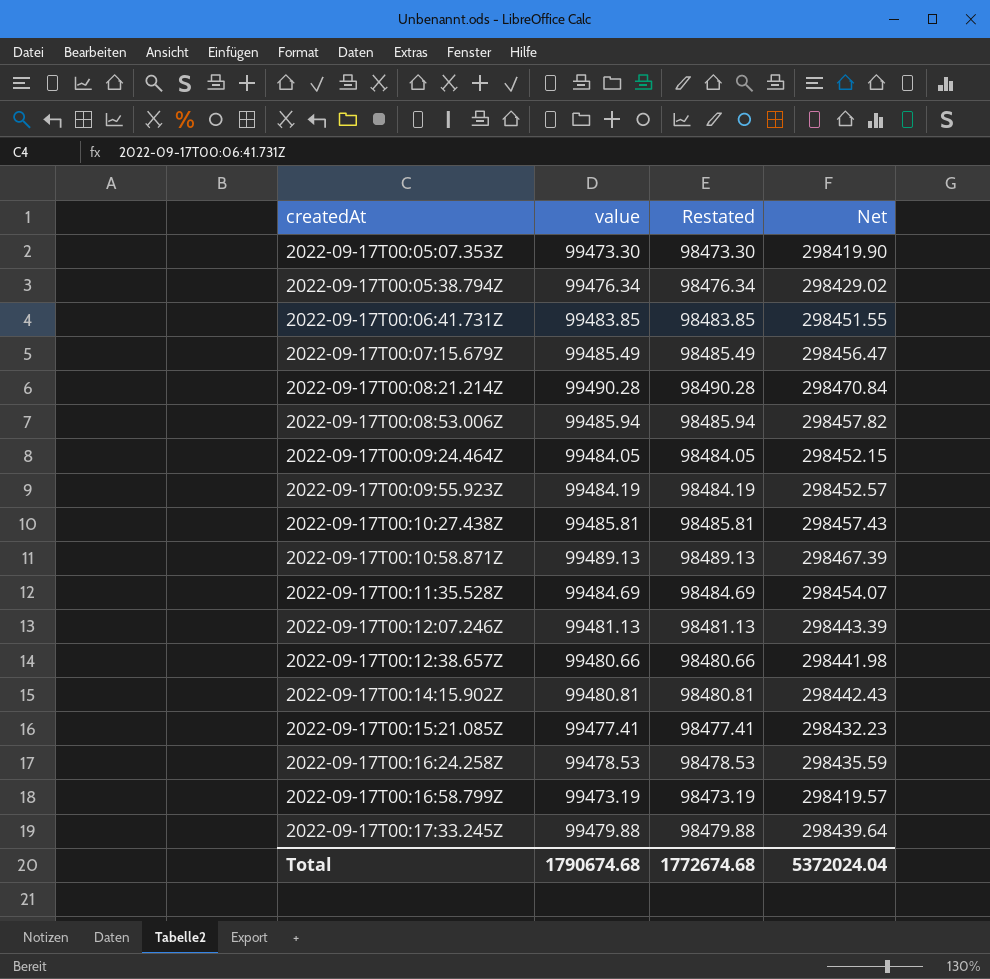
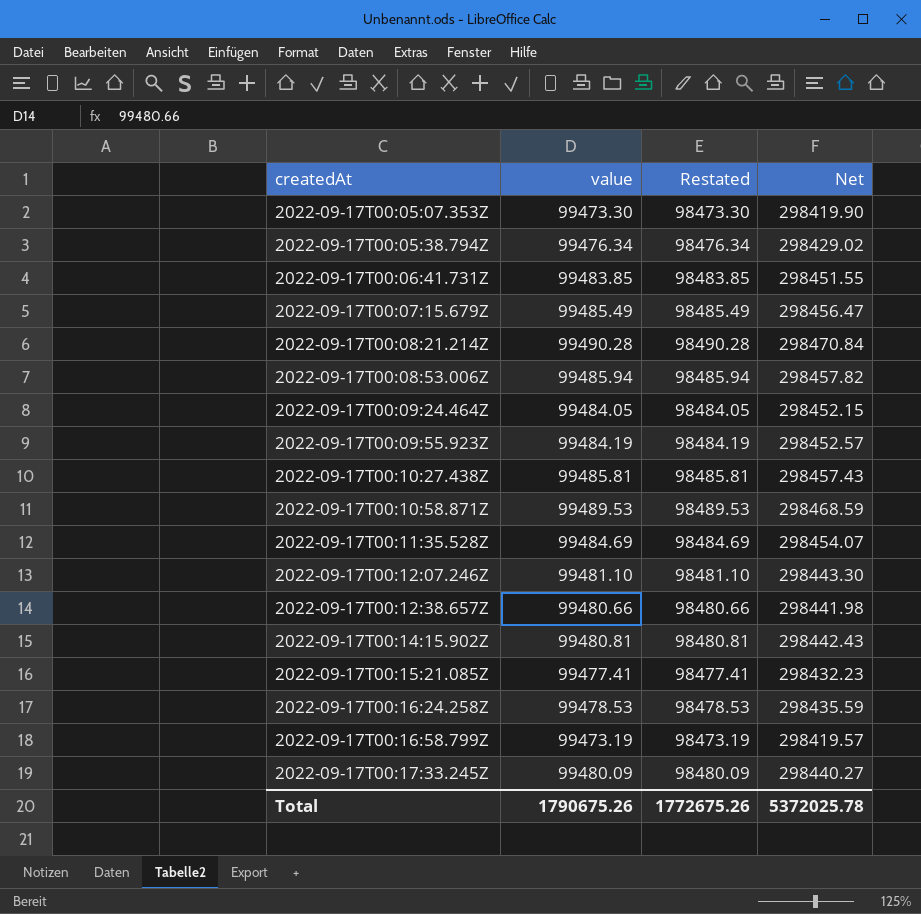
2022-09-17T00:10:58.871Z | value: 99489.13 -> 99489.53
2022-09-17T00:10:58.871Z | Restated: 98489.13 -> 98489.53
2022-09-17T00:10:58.871Z | Net: 298467.39 -> 298468.59
2022-09-17T00:12:07.246Z | value: 99481.13 -> 99481.10
2022-09-17T00:12:07.246Z | Restated: 98481.13 -> 98481.10
2022-09-17T00:12:07.246Z | Net: 298443.39 -> 298443.30
2022-09-17T00:17:33.245Z | value: 99479.88 -> 99480.09
2022-09-17T00:17:33.245Z | Restated: 98479.88 -> 98480.09
2022-09-17T00:17:33.245Z | Net: 298439.64 -> 298440.27
Total | value: 1790674.68 -> 1790675.26
Total | Restated: 1772674.68 -> 1772675.26
Total | Net: 5372024.04 -> 5372025.78

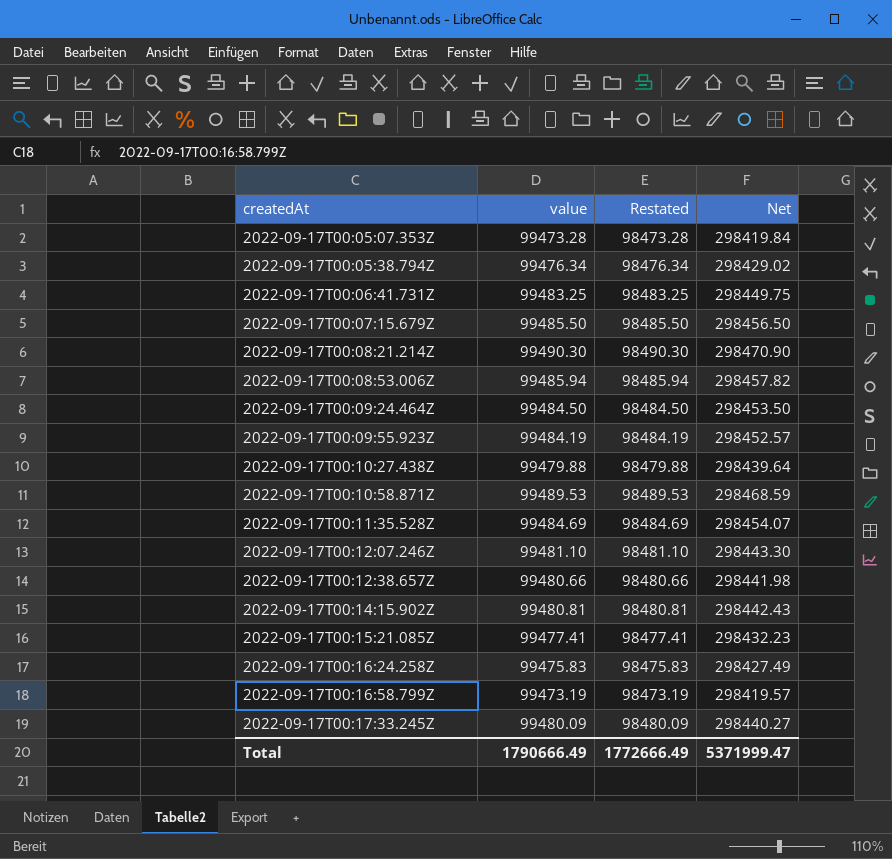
2022-09-17T00:05:07.353Z | value: 99473.30 -> 99473.28
2022-09-17T00:05:07.353Z | Restated: 98473.30 -> 98473.28
2022-09-17T00:05:07.353Z | Net: 298419.90 -> 298419.84
2022-09-17T00:06:41.731Z | value: 99483.85 -> 99483.25
2022-09-17T00:06:41.731Z | Restated: 98483.85 -> 98483.25
2022-09-17T00:06:41.731Z | Net: 298451.55 -> 298449.75
2022-09-17T00:07:15.679Z | value: 99485.49 -> 99485.50
2022-09-17T00:07:15.679Z | Restated: 98485.49 -> 98485.50
2022-09-17T00:07:15.679Z | Net: 298456.47 -> 298456.50
2022-09-17T00:08:21.214Z | value: 99490.28 -> 99490.30
2022-09-17T00:08:21.214Z | Restated: 98490.28 -> 98490.30
2022-09-17T00:08:21.214Z | Net: 298470.84 -> 298470.90
2022-09-17T00:09:24.464Z | value: 99484.05 -> 99484.50
2022-09-17T00:09:24.464Z | Restated: 98484.05 -> 98484.50
2022-09-17T00:09:24.464Z | Net: 298452.15 -> 298453.50
2022-09-17T00:10:27.438Z | value: 99485.81 -> 99479.88
2022-09-17T00:10:27.438Z | Restated: 98485.81 -> 98479.88
2022-09-17T00:10:27.438Z | Net: 298457.43 -> 298439.64
2022-09-17T00:16:24.258Z | value: 99478.53 -> 99475.83
2022-09-17T00:16:24.258Z | Restated: 98478.53 -> 98475.83
2022-09-17T00:16:24.258Z | Net: 298435.59 -> 298427.49
Total | value: 1790675.26 -> 1790666.49
Total | Restated: 1772675.26 -> 1772666.49
Total | Net: 5372025.78 -> 5371999.47

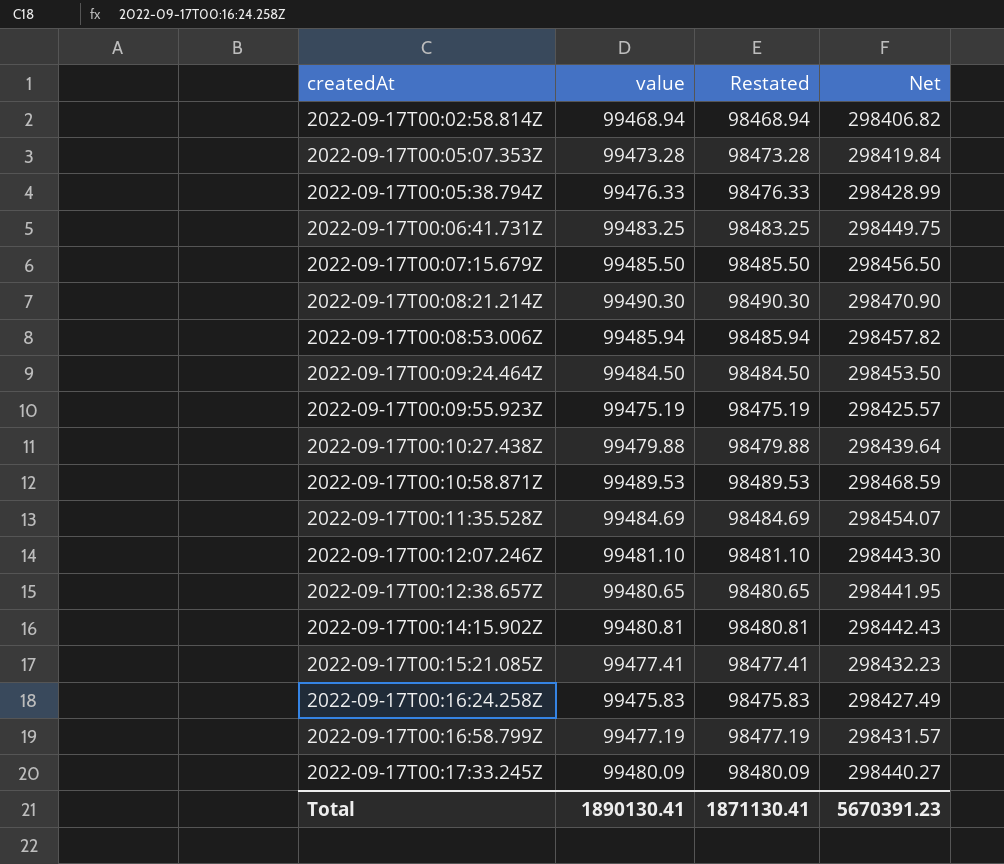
row 2022-09-17T00:02:58.814Z: none -> 99468.94 | 98468.94 | 298406.82
2022-09-17T00:05:38.794Z | value: 99476.34 -> 99476.33
2022-09-17T00:05:38.794Z | Restated: 98476.34 -> 98476.33
2022-09-17T00:05:38.794Z | Net: 298429.02 -> 298428.99
2022-09-17T00:09:55.923Z | value: 99484.19 -> 99475.19
2022-09-17T00:09:55.923Z | Restated: 98484.19 -> 98475.19
2022-09-17T00:09:55.923Z | Net: 298452.57 -> 298425.57
2022-09-17T00:12:38.657Z | value: 99480.66 -> 99480.65
2022-09-17T00:12:38.657Z | Restated: 98480.66 -> 98480.65
2022-09-17T00:12:38.657Z | Net: 298441.98 -> 298441.95
2022-09-17T00:16:58.799Z | value: 99473.19 -> 99477.19
2022-09-17T00:16:58.799Z | Restated: 98473.19 -> 98477.19
2022-09-17T00:16:58.799Z | Net: 298419.57 -> 298431.57
Total | value: 1790666.49 -> 1890130.41
Total | Restated: 1772666.49 -> 1871130.41
Total | Net: 5371999.47 -> 5670391.23

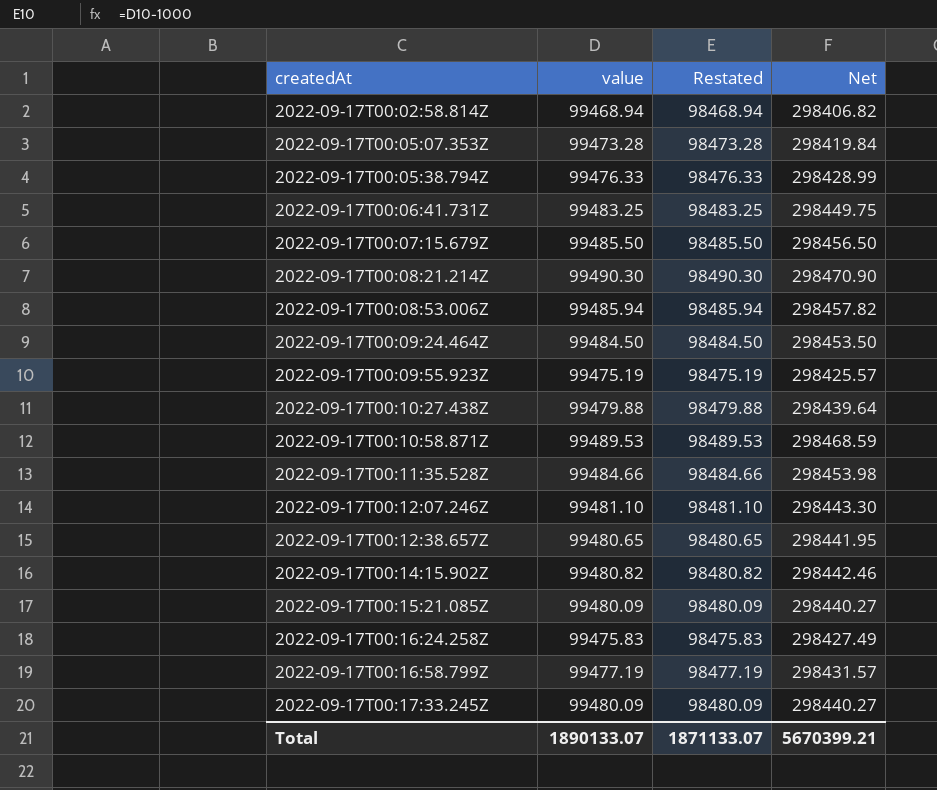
2022-09-17T00:11:35.528Z | value: 99484.69 -> 99484.66
2022-09-17T00:11:35.528Z | Restated: 98484.69 -> 98484.66
2022-09-17T00:11:35.528Z | Net: 298454.07 -> 298453.98
2022-09-17T00:14:15.902Z | value: 99480.81 -> 99480.82
2022-09-17T00:14:15.902Z | Restated: 98480.81 -> 98480.82
2022-09-17T00:14:15.902Z | Net: 298442.43 -> 298442.46
2022-09-17T00:15:21.085Z | value: 99477.41 -> 99480.09
2022-09-17T00:15:21.085Z | Restated: 98477.41 -> 98480.09
2022-09-17T00:15:21.085Z | Net: 298432.23 -> 298440.27
Total | value: 1890130.41 -> 1890133.07
Total | Restated: 1871130.41 -> 1871133.07
Total | Net: 5670391.23 -> 5670399.21

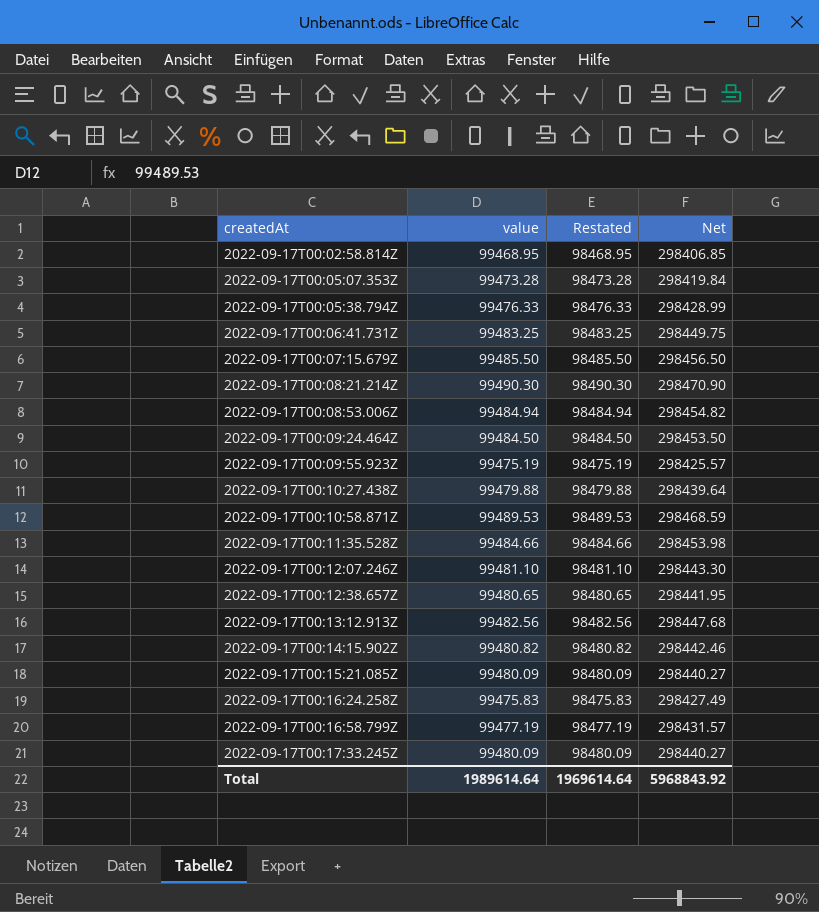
2022-09-17T00:02:58.814Z | value: 99468.94 -> 99468.95
2022-09-17T00:02:58.814Z | Restated: 98468.94 -> 98468.95
2022-09-17T00:02:58.814Z | Net: 298406.82 -> 298406.85
2022-09-17T00:08:53.006Z | value: 99485.94 -> 99484.94
2022-09-17T00:08:53.006Z | Restated: 98485.94 -> 98484.94
2022-09-17T00:08:53.006Z | Net: 298457.82 -> 298454.82
row 2022-09-17T00:13:12.913Z: none -> 99482.56 | 98482.56 | 298447.68
Total | value: 1890133.07 -> 1989614.64
Total | Restated: 1871133.07 -> 1969614.64
Total | Net: 5670399.21 -> 5968843.92

